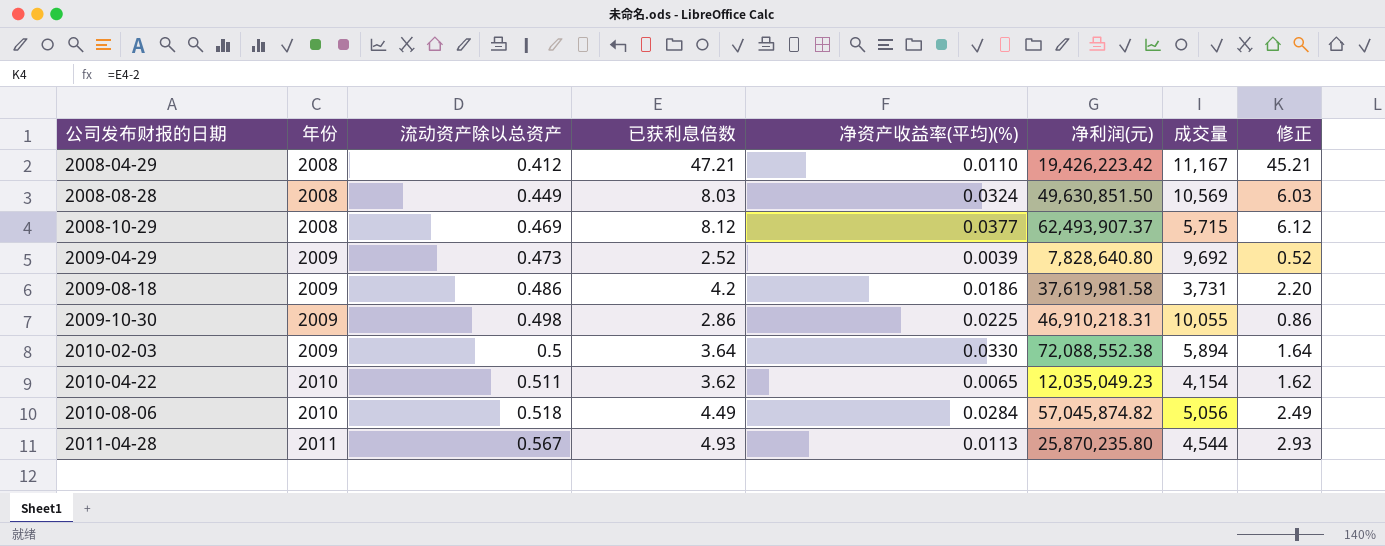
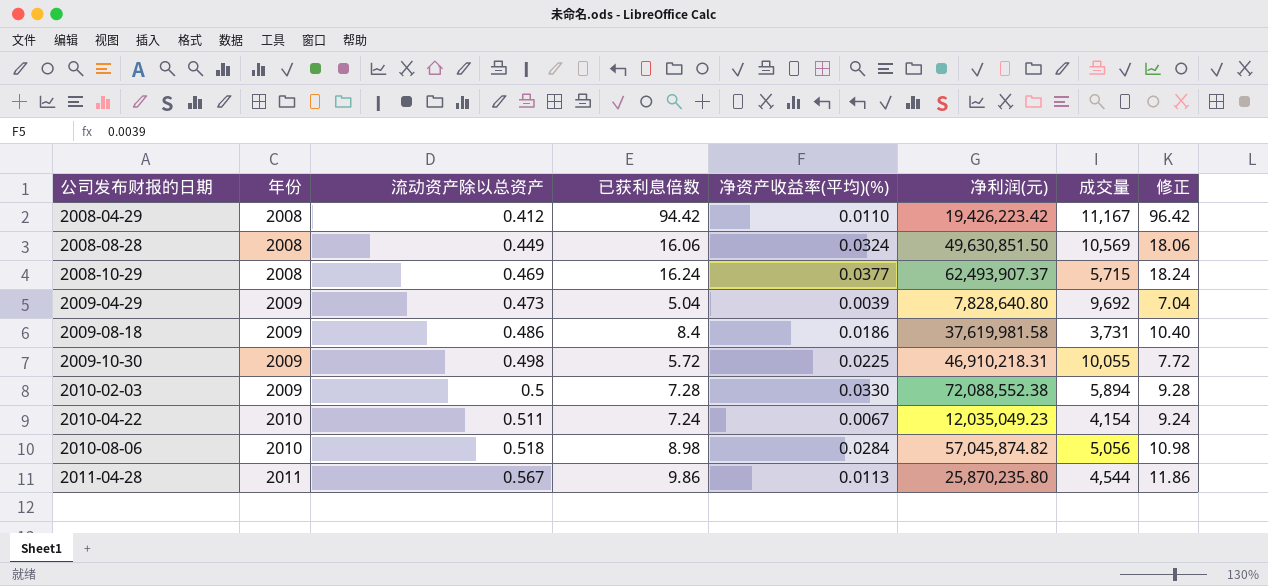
column 修正 | formula: [已获利息倍数] - 2 -> [已获利息倍数] + 2
2008-04-29 | 已获利息倍数: 47.21 -> 94.42
2008-08-28 | 已获利息倍数: 8.03 -> 16.06
2008-10-29 | 已获利息倍数: 8.12 -> 16.24
2009-04-29 | 已获利息倍数: 2.52 -> 5.04
2009-08-18 | 已获利息倍数: 4.2 -> 8.4
2009-10-30 | 已获利息倍数: 2.86 -> 5.72
2010-02-03 | 已获利息倍数: 3.64 -> 7.28
2010-04-22 | 已获利息倍数: 3.62 -> 7.24
2010-04-22 | 净资产收益率(平均)(%): 0.0065 -> 0.0067
2010-08-06 | 已获利息倍数: 4.49 -> 8.98
2011-04-28 | 已获利息倍数: 4.93 -> 9.86

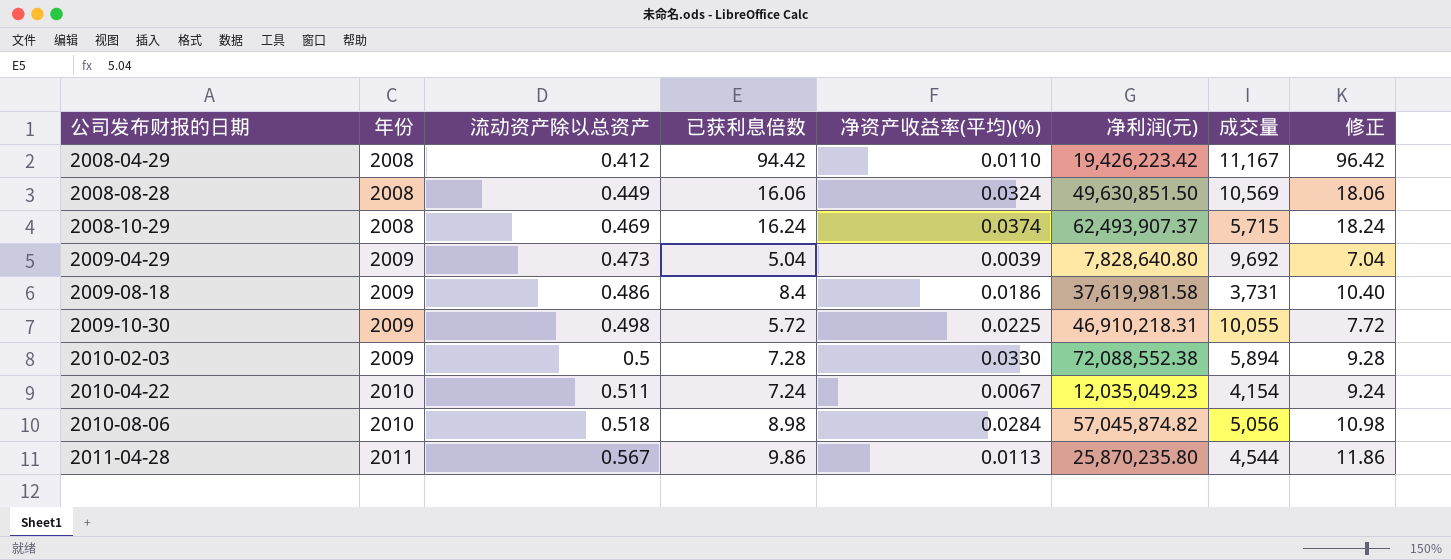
2008-10-29 | 净资产收益率(平均)(%): 0.0377 -> 0.0374

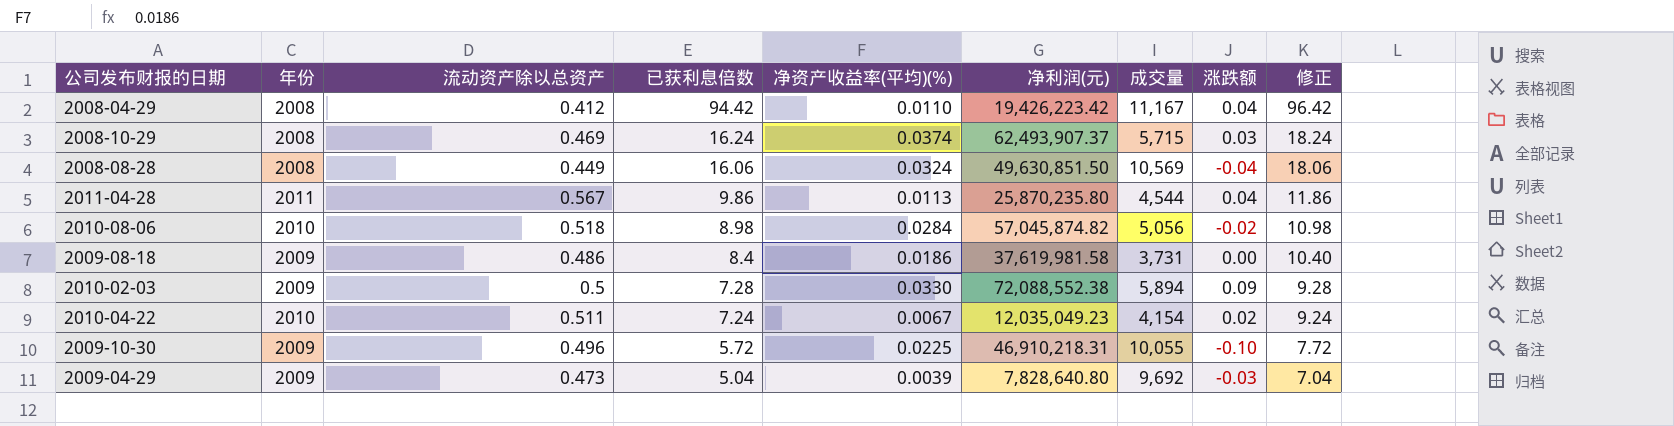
row order: 公司发布财报的日期 ascending -> 已获利息倍数 descending
column 涨跌额 | position: none -> 8
2009-10-30 | 流动资产除以总资产: 0.498 -> 0.496

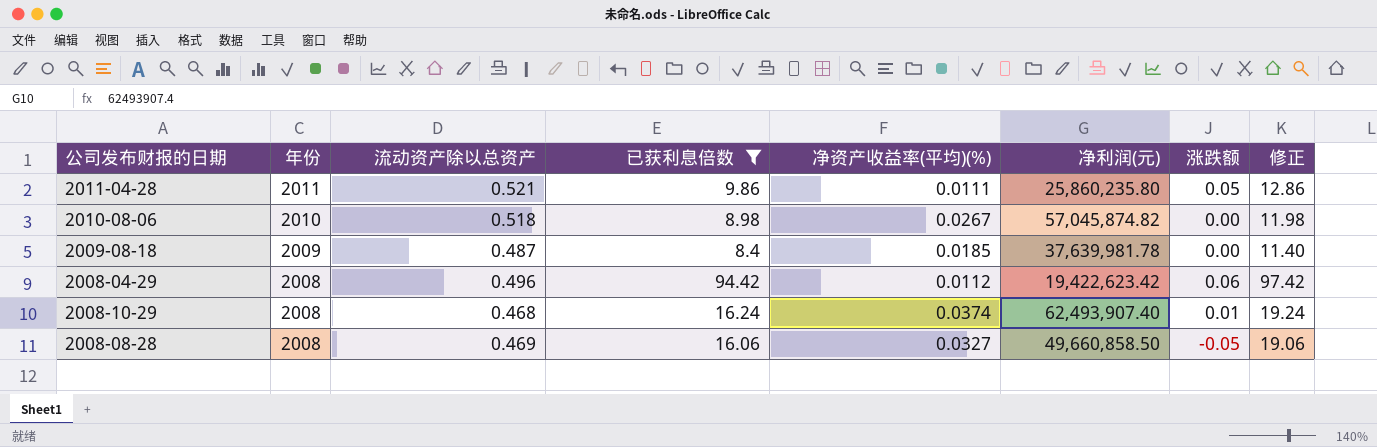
filter: none -> 已获利息倍数 >= 8.4
row order: 已获利息倍数 descending -> 年份 descending
column 成交量 | position: 7 -> none
column 修正 | formula: [已获利息倍数] + 2 -> [已获利息倍数] + 3
2011-04-28 | 流动资产除以总资产: 0.567 -> 0.521
2011-04-28 | 净资产收益率(平均)(%): 0.0113 -> 0.0111
2011-04-28 | 净利润(元): 25,870,235.80 -> 25,860,235.80
2011-04-28 | 涨跌额: 0.04 -> 0.05
2010-08-06 | 净资产收益率(平均)(%): 0.0284 -> 0.0267
2010-08-06 | 涨跌额: -0.02 -> 0.00
2009-08-18 | 流动资产除以总资产: 0.486 -> 0.487
2009-08-18 | 净资产收益率(平均)(%): 0.0186 -> 0.0185
2009-08-18 | 净利润(元): 37,619,981.58 -> 37,639,981.78
2008-04-29 | 流动资产除以总资产: 0.412 -> 0.496
2008-04-29 | 净资产收益率(平均)(%): 0.0110 -> 0.0112
2008-04-29 | 净利润(元): 19,426,223.42 -> 19,422,623.42
2008-04-29 | 涨跌额: 0.04 -> 0.06
2008-10-29 | 流动资产除以总资产: 0.469 -> 0.468
2008-10-29 | 净利润(元): 62,493,907.37 -> 62,493,907.40
2008-10-29 | 涨跌额: 0.03 -> 0.01
2008-08-28 | 流动资产除以总资产: 0.449 -> 0.469
2008-08-28 | 净资产收益率(平均)(%): 0.0324 -> 0.0327
2008-08-28 | 净利润(元): 49,630,851.50 -> 49,660,858.50
2008-08-28 | 涨跌额: -0.04 -> -0.05

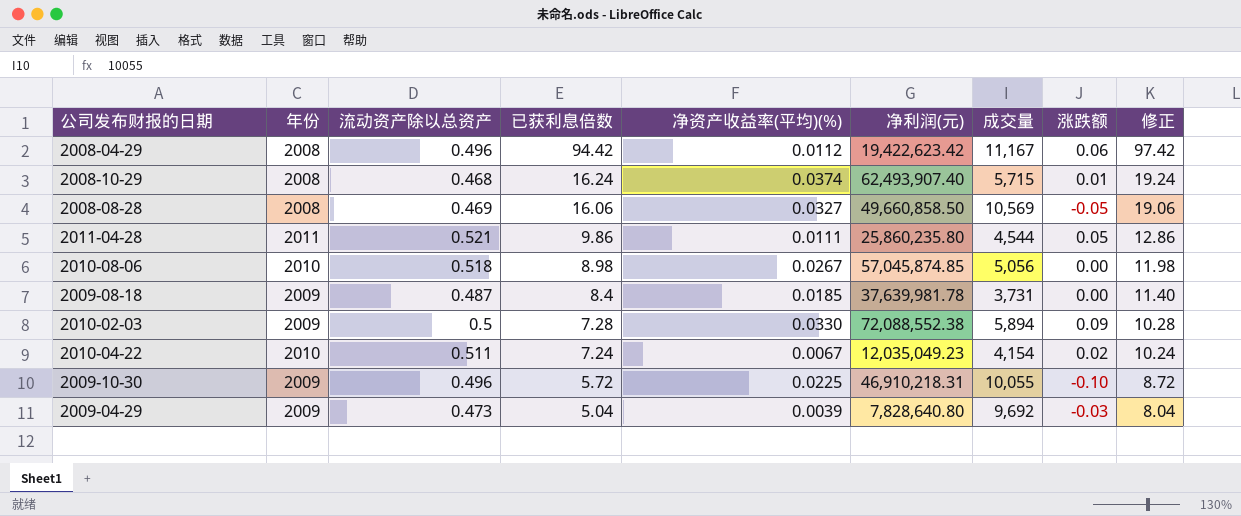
filter: 已获利息倍数 >= 8.4 -> none
row order: 年份 descending -> 已获利息倍数 descending
column 成交量 | position: none -> 7
2010-08-06 | 净利润(元): 57,045,874.82 -> 57,045,874.85

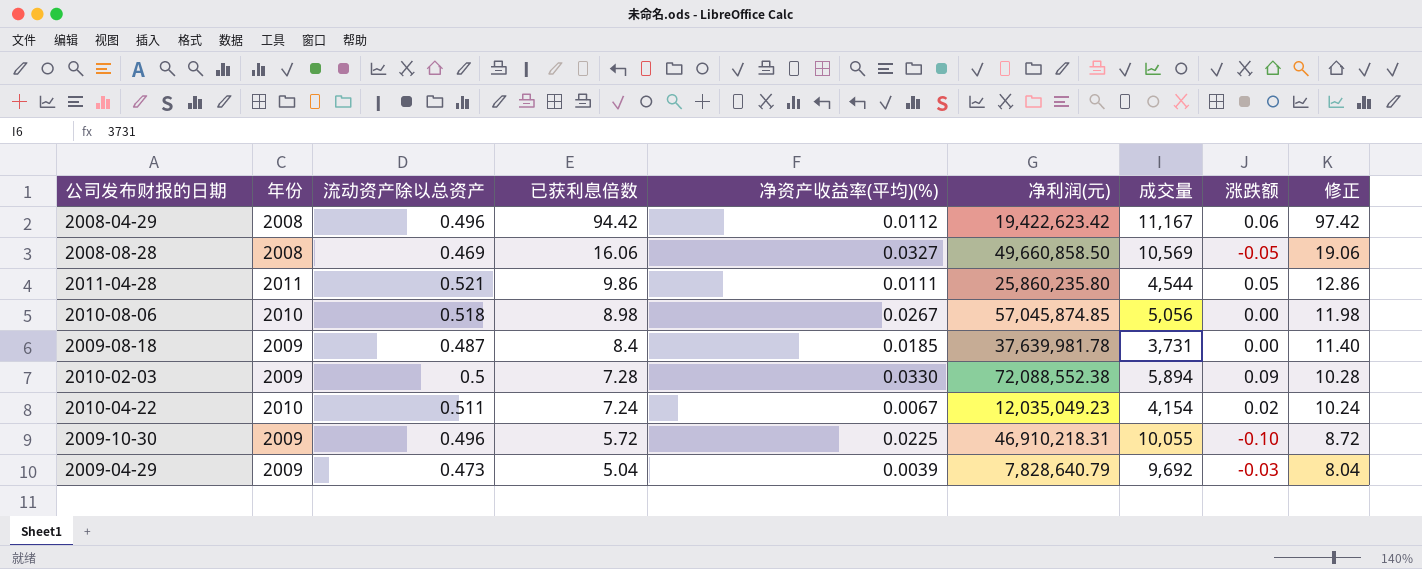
row 2008-10-29: 2008 | 0.468 | 16.24 | 0.0374 | 62,493,907.40 | 5,715 | 0.01 | 19.24 -> none
2009-04-29 | 净利润(元): 7,828,640.80 -> 7,828,640.79

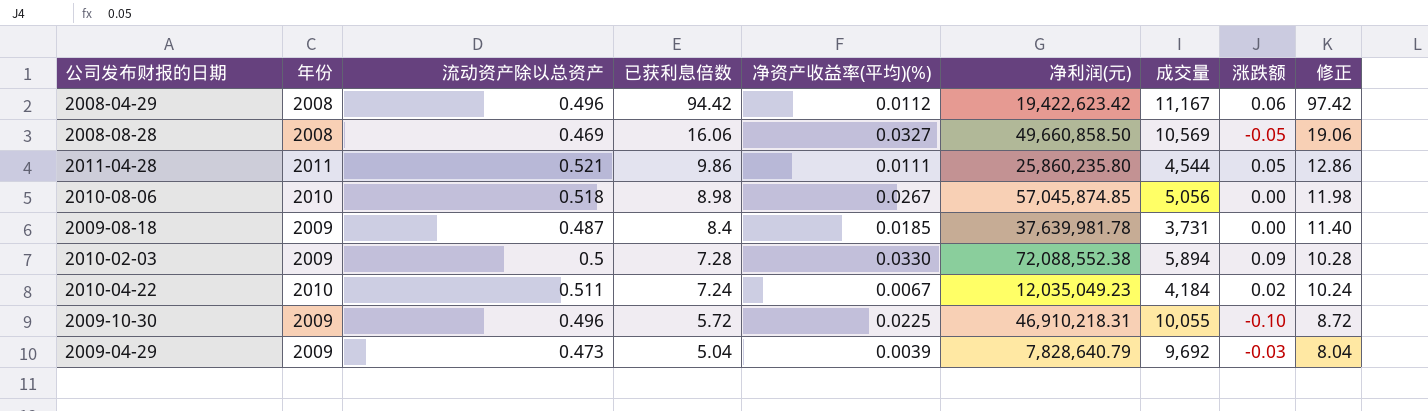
2010-04-22 | 成交量: 4,154 -> 4,184

